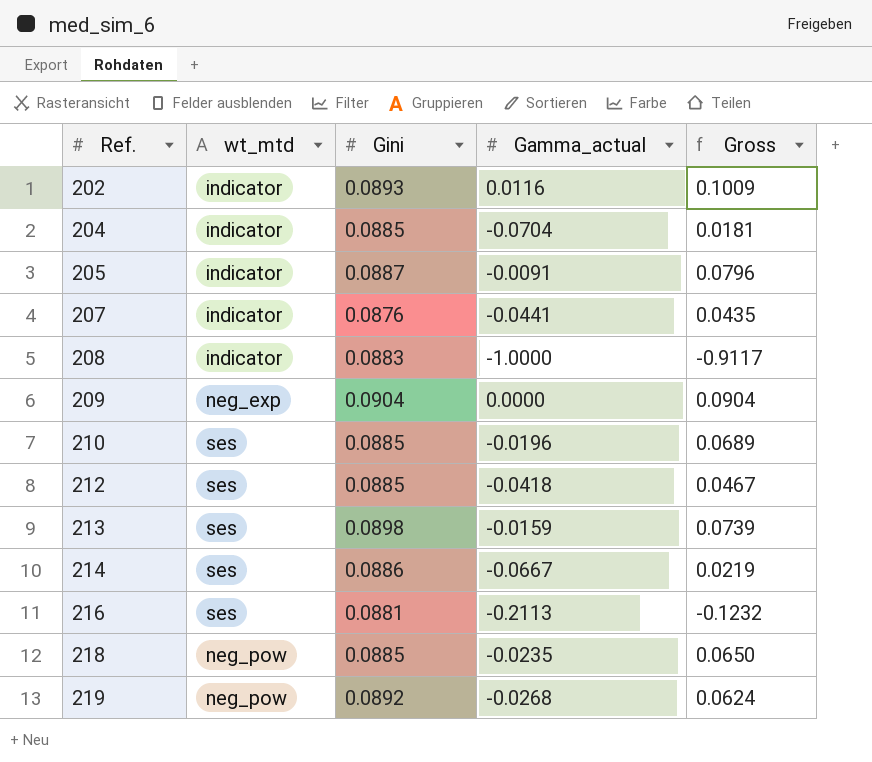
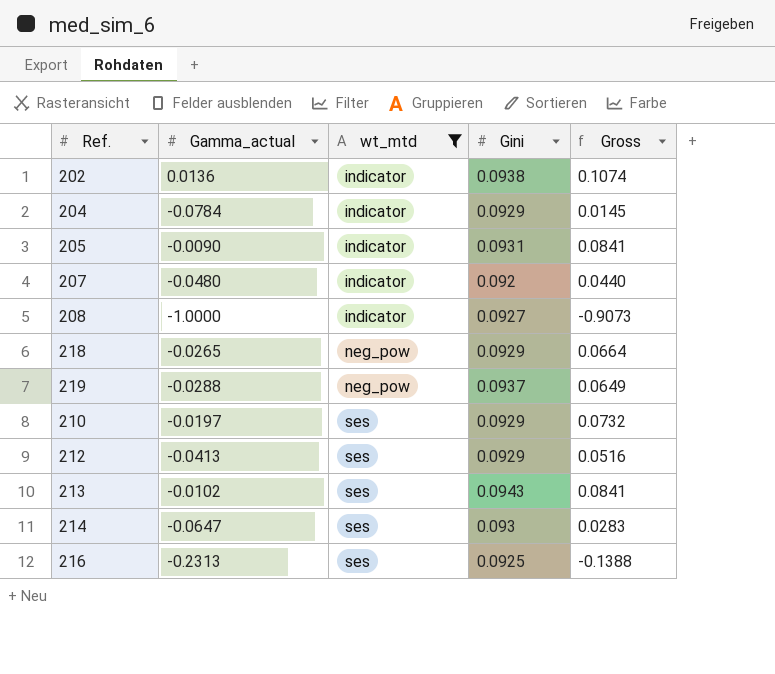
filter: none -> wt_mtd != neg_exp
row order: Ref. ascending -> wt_mtd ascending
column Gamma_actual | position: 4 -> 2
202 | Gamma_actual: 0.0116 -> 0.0136
202 | Gini: 0.0893 -> 0.0938
202 | Gross: 0.1009 -> 0.1074
204 | Gamma_actual: -0.0704 -> -0.0784
204 | Gini: 0.0885 -> 0.0929
204 | Gross: 0.0181 -> 0.0145
205 | Gamma_actual: -0.0091 -> -0.0090
205 | Gini: 0.0887 -> 0.0931
205 | Gross: 0.0796 -> 0.0841
207 | Gamma_actual: -0.0441 -> -0.0480
207 | Gini: 0.0876 -> 0.092
207 | Gross: 0.0435 -> 0.0440
208 | Gini: 0.0883 -> 0.0927
208 | Gross: -0.9117 -> -0.9073
218 | Gamma_actual: -0.0235 -> -0.0265
218 | Gini: 0.0885 -> 0.0929
218 | Gross: 0.0650 -> 0.0664
219 | Gamma_actual: -0.0268 -> -0.0288
219 | Gini: 0.0892 -> 0.0937
219 | Gross: 0.0624 -> 0.0649
210 | Gamma_actual: -0.0196 -> -0.0197
210 | Gini: 0.0885 -> 0.0929
210 | Gross: 0.0689 -> 0.0732
212 | Gamma_actual: -0.0418 -> -0.0413
212 | Gini: 0.0885 -> 0.0929
212 | Gross: 0.0467 -> 0.0516
213 | Gamma_actual: -0.0159 -> -0.0102
213 | Gini: 0.0898 -> 0.0943
213 | Gross: 0.0739 -> 0.0841
214 | Gamma_actual: -0.0667 -> -0.0647
214 | Gini: 0.0886 -> 0.093
214 | Gross: 0.0219 -> 0.0283
216 | Gamma_actual: -0.2113 -> -0.2313
216 | Gini: 0.0881 -> 0.0925
216 | Gross: -0.1232 -> -0.1388

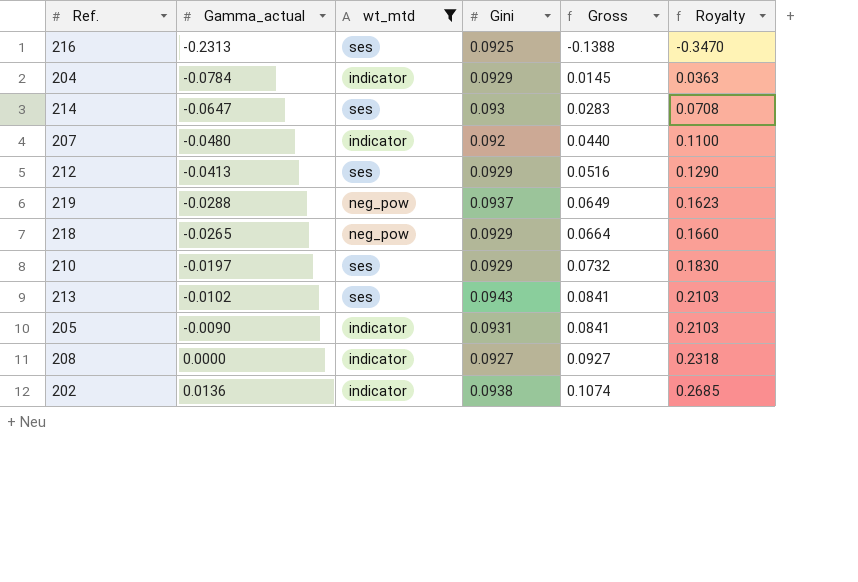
row order: wt_mtd ascending -> Gamma_actual ascending
column Royalty | formula: none -> [Gross] * 2.5
208 | Gamma_actual: -1.0000 -> 0.0000
208 | Gross: -0.9073 -> 0.0927

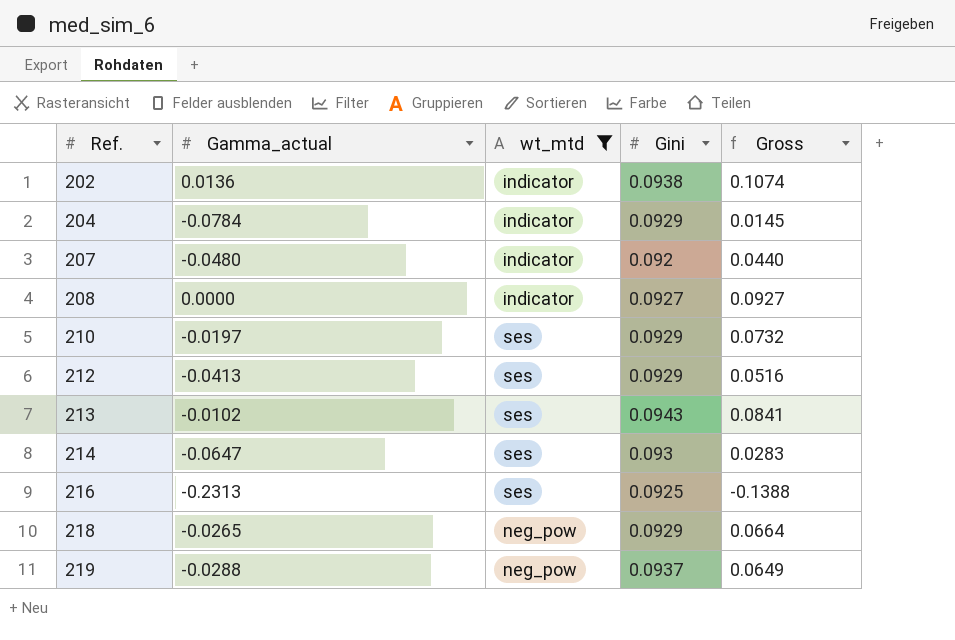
row order: Gamma_actual ascending -> Ref. ascending
column Royalty | formula: [Gross] * 2.5 -> none
row 205: -0.0090 | indicator | 0.0931 | 0.0841 | 0.2103 -> none

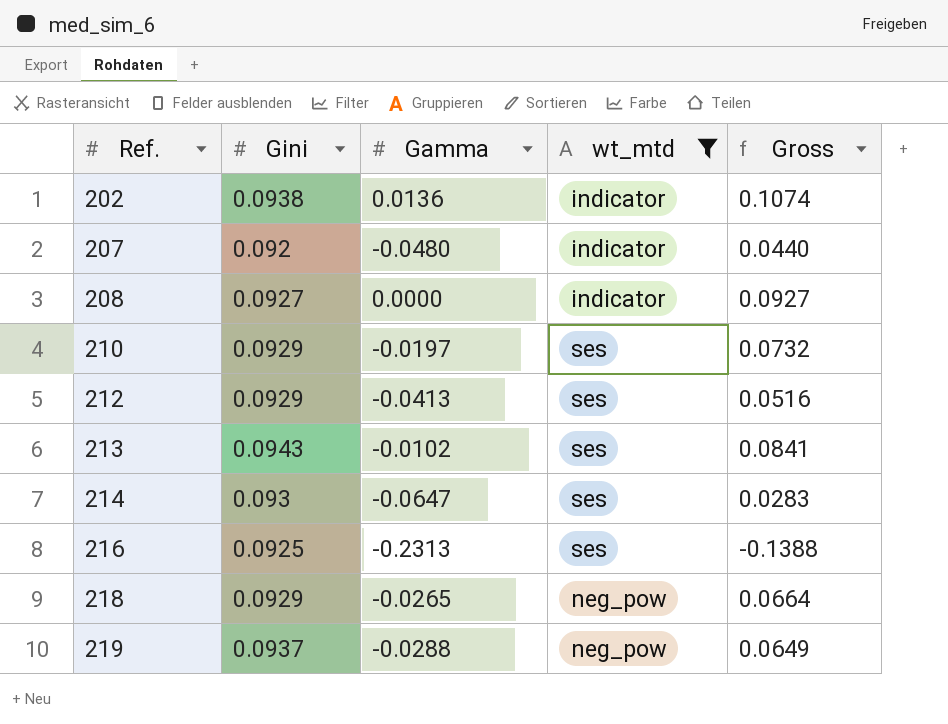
column Gini | position: 4 -> 2
column name: Gamma_actual -> Gamma
row 204: -0.0784 | indicator | 0.0929 | 0.0145 -> none

